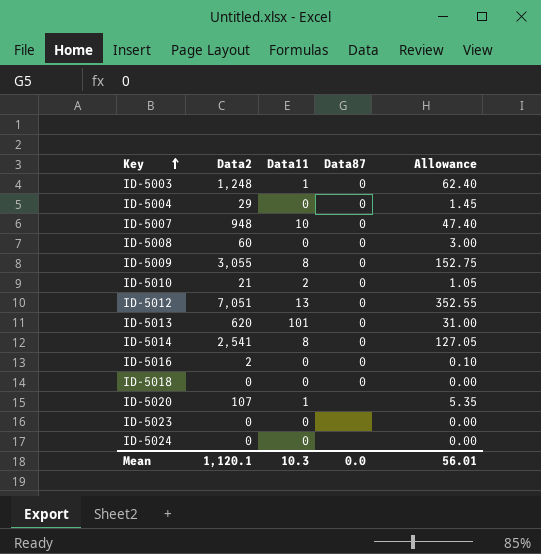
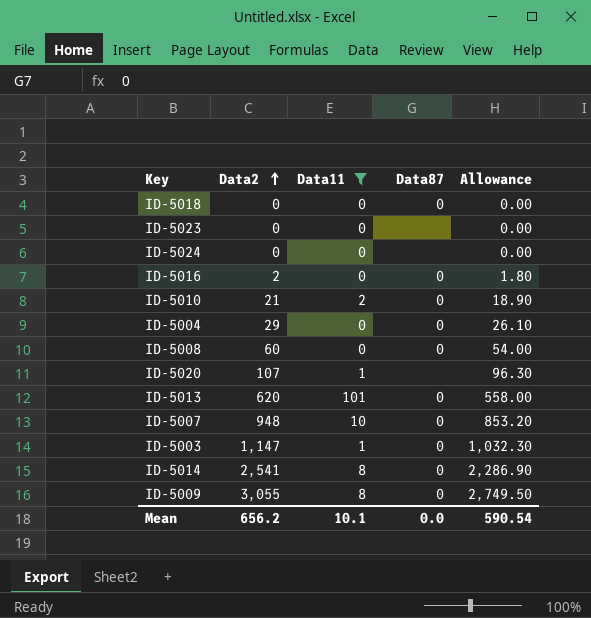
filter: none -> Data11 != 13
row order: Key ascending -> Data2 ascending
column Allowance | formula: [Data2] * 0.05 -> [Data2] * 0.9
ID-5003 | Data2: 1,248 -> 1,147
Mean | Data2: 1,120.1 -> 656.2
Mean | Data11: 10.3 -> 10.1
Mean | Allowance: 56.01 -> 590.54

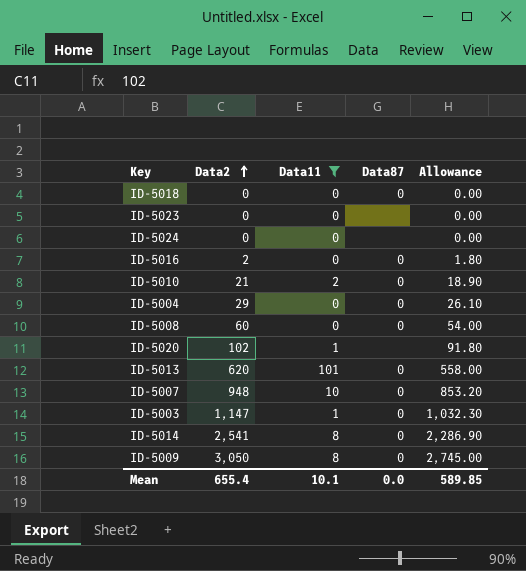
ID-5020 | Data2: 107 -> 102
ID-5020 | Allowance: 96.30 -> 91.80
ID-5009 | Data2: 3,055 -> 3,050
ID-5009 | Allowance: 2,749.50 -> 2,745.00
Mean | Data2: 656.2 -> 655.4
Mean | Allowance: 590.54 -> 589.85

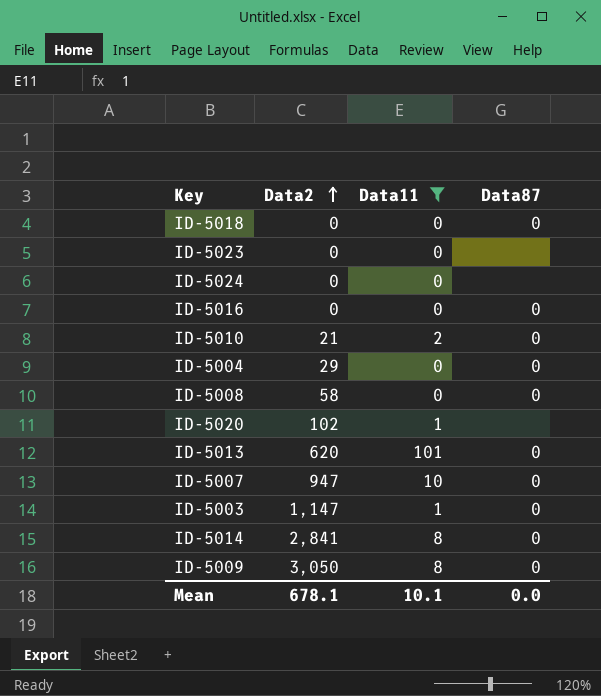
column Allowance | formula: [Data2] * 0.9 -> none
ID-5016 | Data2: 2 -> 0
ID-5008 | Data2: 60 -> 58
ID-5007 | Data2: 948 -> 947
ID-5014 | Data2: 2,541 -> 2,841
Mean | Data2: 655.4 -> 678.1

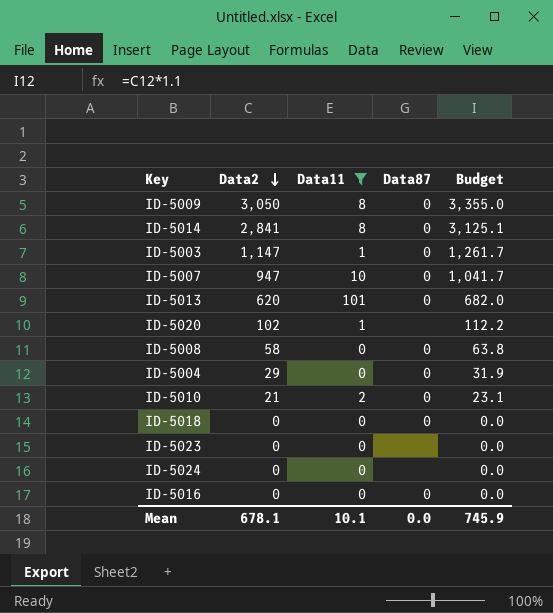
row order: Data2 ascending -> Data2 descending
column Budget | formula: none -> [Data2] * 1.1

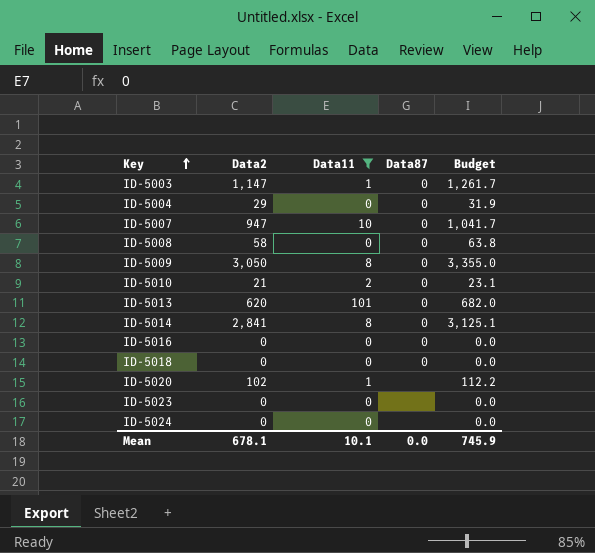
row order: Data2 descending -> Key ascending

